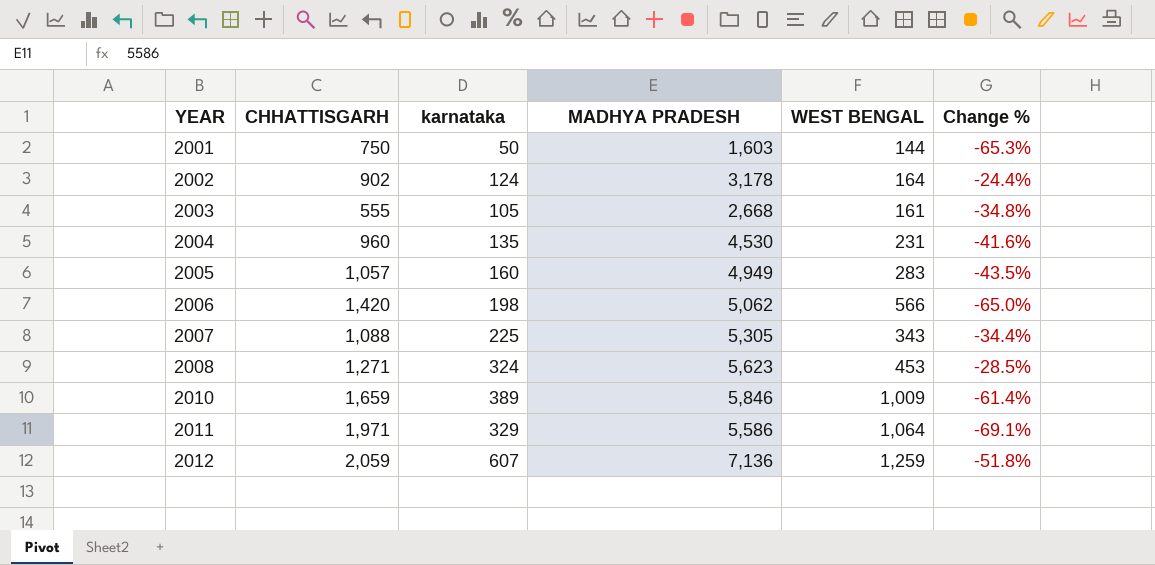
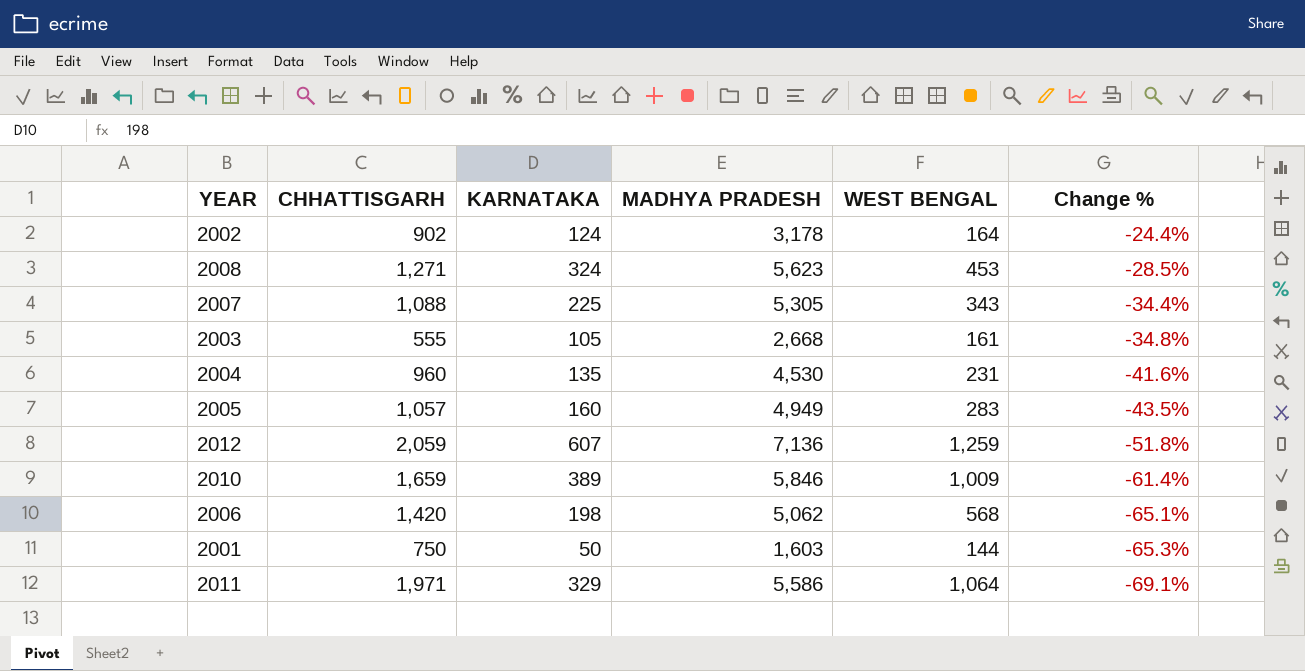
row order: YEAR ascending -> Change % descending
column name: karnataka -> KARNATAKA
2006 | WEST BENGAL: 566 -> 568
2006 | Change %: -65.0% -> -65.1%

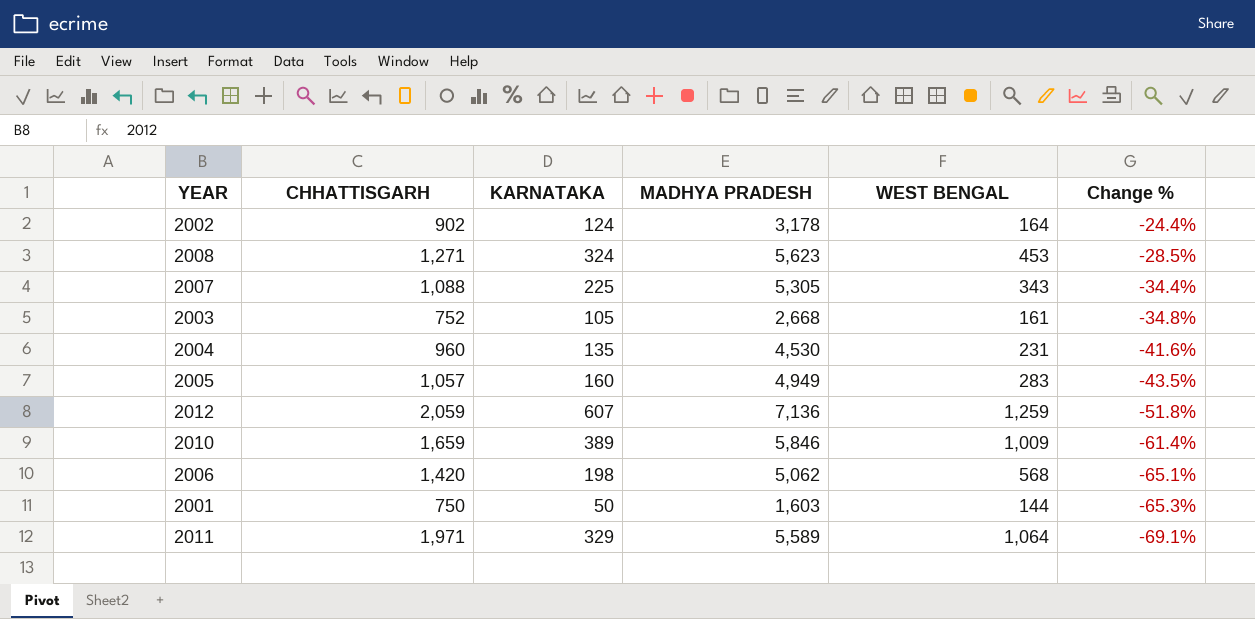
2003 | CHHATTISGARH: 555 -> 752
2011 | MADHYA PRADESH: 5,586 -> 5,589

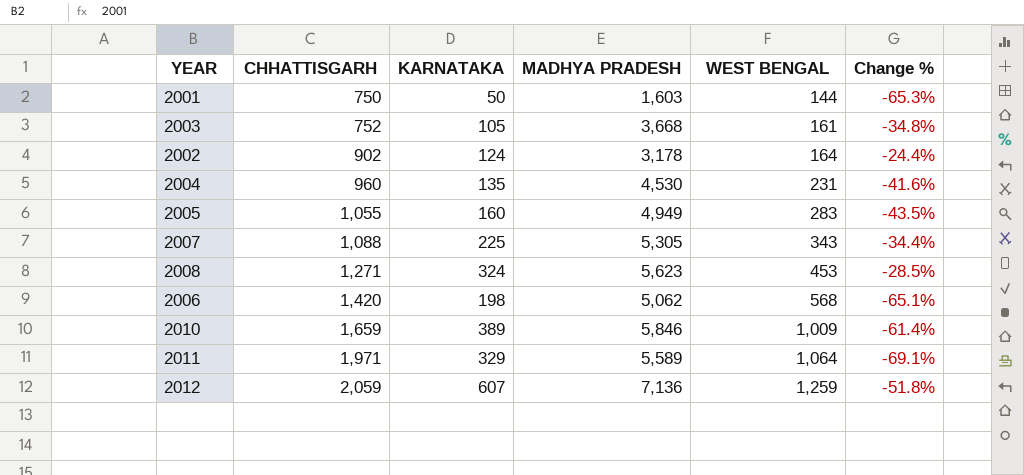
row order: Change % descending -> CHHATTISGARH ascending
2003 | MADHYA PRADESH: 2,668 -> 3,668
2005 | CHHATTISGARH: 1,057 -> 1,055

